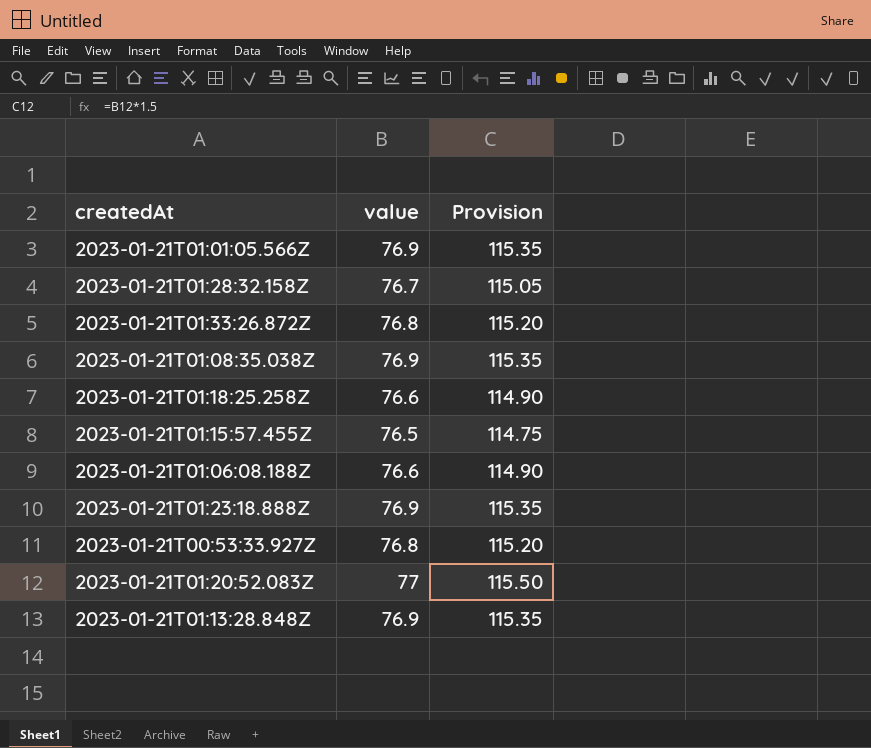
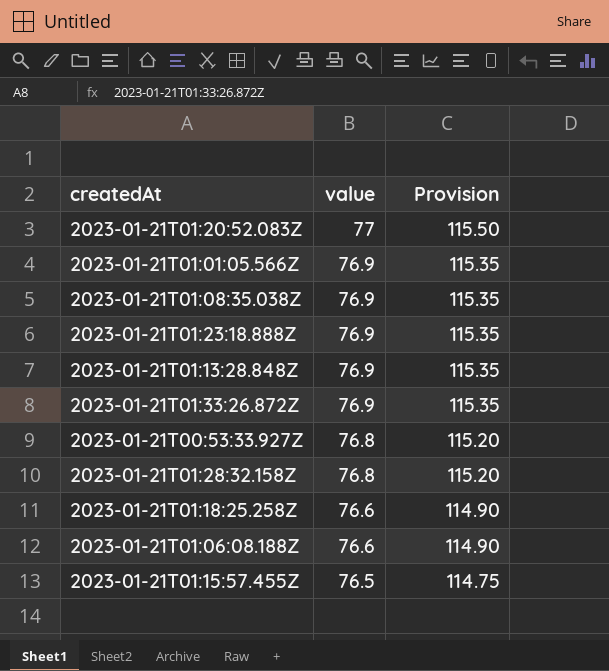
row order: none -> value descending
2023-01-21T01:33:26.872Z | value: 76.8 -> 76.9
2023-01-21T01:33:26.872Z | Provision: 115.20 -> 115.35
2023-01-21T01:28:32.158Z | value: 76.7 -> 76.8
2023-01-21T01:28:32.158Z | Provision: 115.05 -> 115.20

